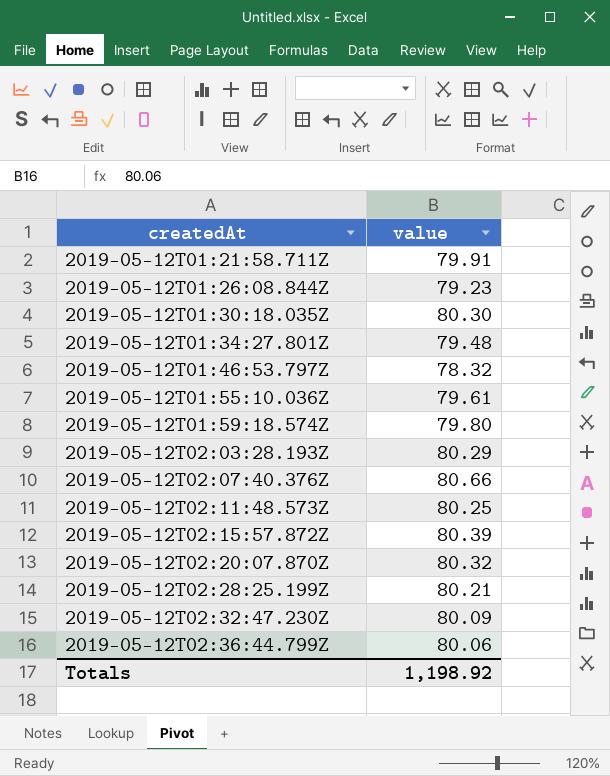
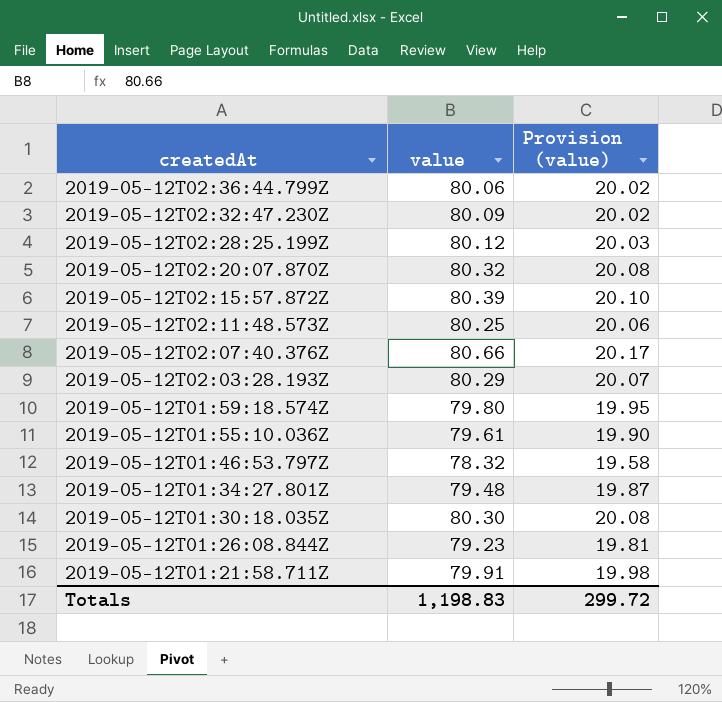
row order: createdAt ascending -> createdAt descending
column Provision (value) | formula: none -> [value] * 0.25
2019-05-12T02:28:25.199Z | value: 80.21 -> 80.12
Totals | value: 1,198.92 -> 1,198.83

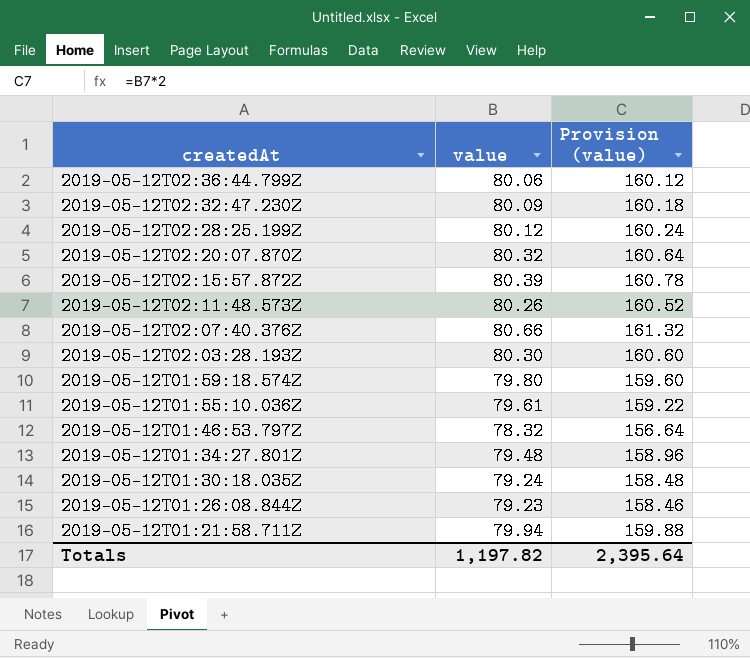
column Provision (value) | formula: [value] * 0.25 -> [value] * 2
2019-05-12T02:11:48.573Z | value: 80.25 -> 80.26
2019-05-12T02:03:28.193Z | value: 80.29 -> 80.30
2019-05-12T01:30:18.035Z | value: 80.30 -> 79.24
2019-05-12T01:21:58.711Z | value: 79.91 -> 79.94
Totals | value: 1,198.83 -> 1,197.82
Totals | Provision (value): 299.72 -> 2,395.64

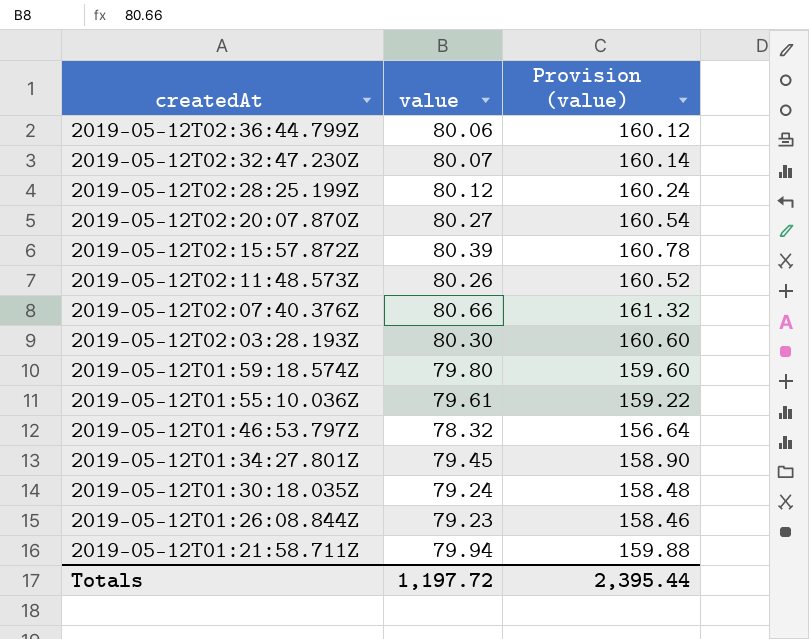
2019-05-12T02:32:47.230Z | value: 80.09 -> 80.07
2019-05-12T02:32:47.230Z | Provision (value): 160.18 -> 160.14
2019-05-12T02:20:07.870Z | value: 80.32 -> 80.27
2019-05-12T02:20:07.870Z | Provision (value): 160.64 -> 160.54
2019-05-12T01:34:27.801Z | value: 79.48 -> 79.45
2019-05-12T01:34:27.801Z | Provision (value): 158.96 -> 158.90
Totals | value: 1,197.82 -> 1,197.72
Totals | Provision (value): 2,395.64 -> 2,395.44

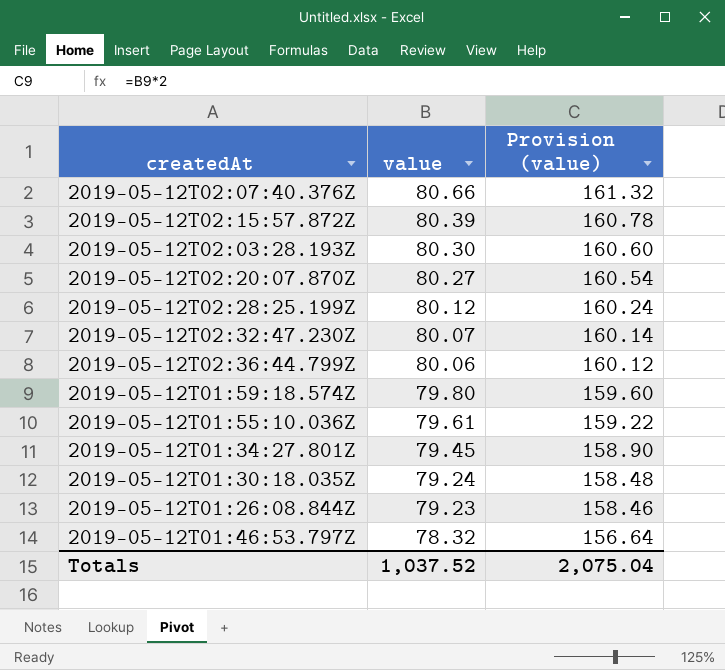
row order: createdAt descending -> value descending
row 2019-05-12T02:11:48.573Z: 80.26 | 160.52 -> none
row 2019-05-12T01:21:58.711Z: 79.94 | 159.88 -> none
Totals | value: 1,197.72 -> 1,037.52
Totals | Provision (value): 2,395.44 -> 2,075.04

